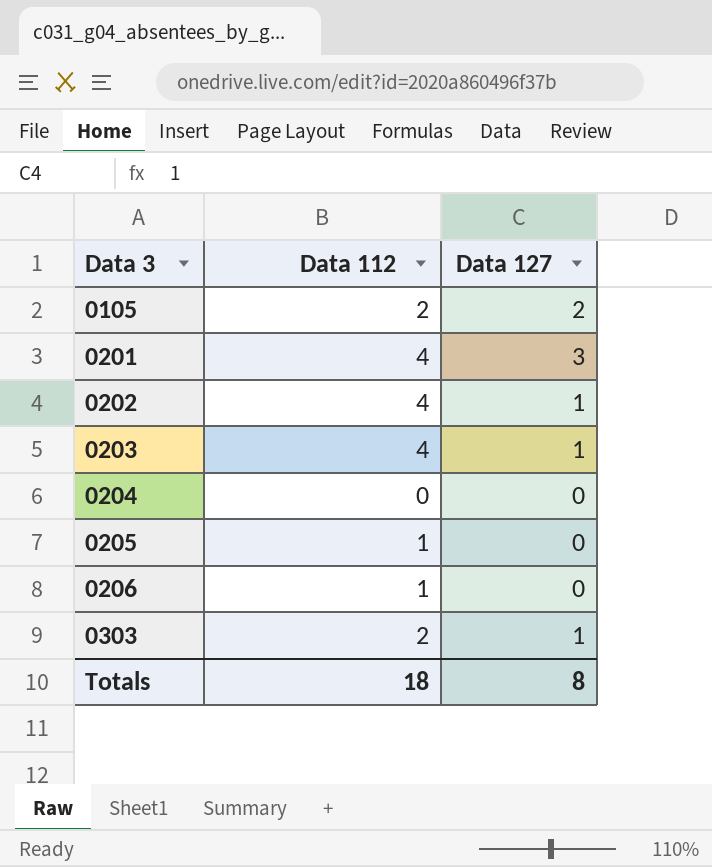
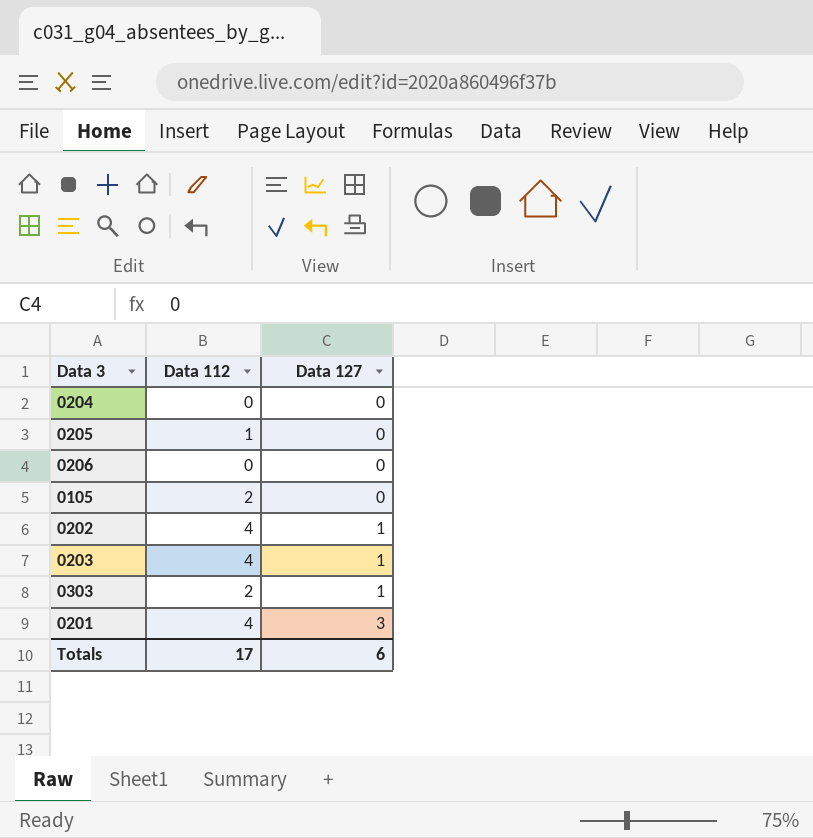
row order: Data 3 ascending -> Data 127 ascending
0206 | Data 112: 1 -> 0
0105 | Data 127: 2 -> 0
Totals | Data 112: 18 -> 17
Totals | Data 127: 8 -> 6

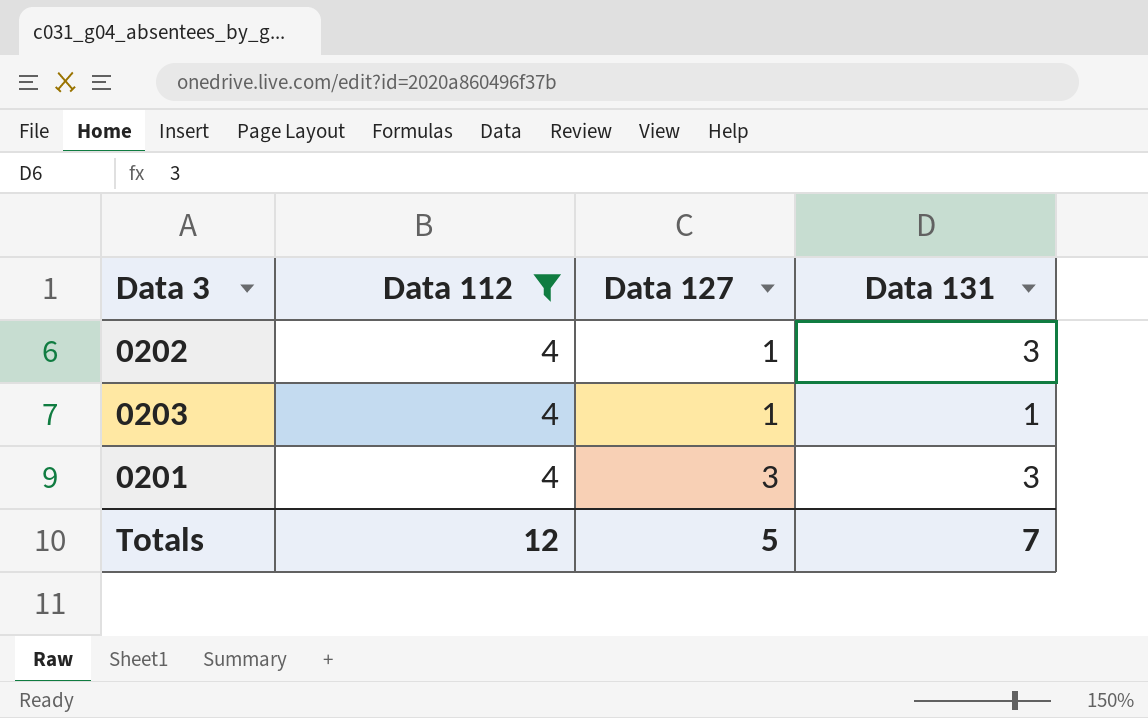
filter: none -> Data 112 = 4
column Data 131 | position: none -> 4
Totals | Data 112: 17 -> 12
Totals | Data 127: 6 -> 5

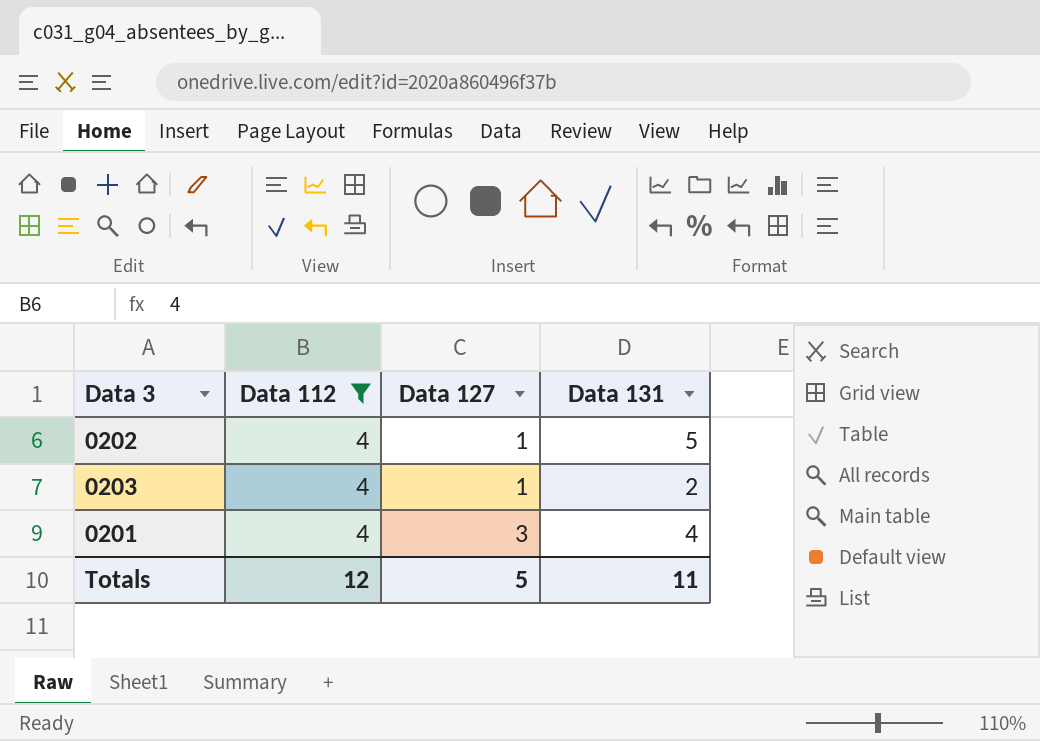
0202 | Data 131: 3 -> 5
0203 | Data 131: 1 -> 2
0201 | Data 131: 3 -> 4
Totals | Data 131: 7 -> 11

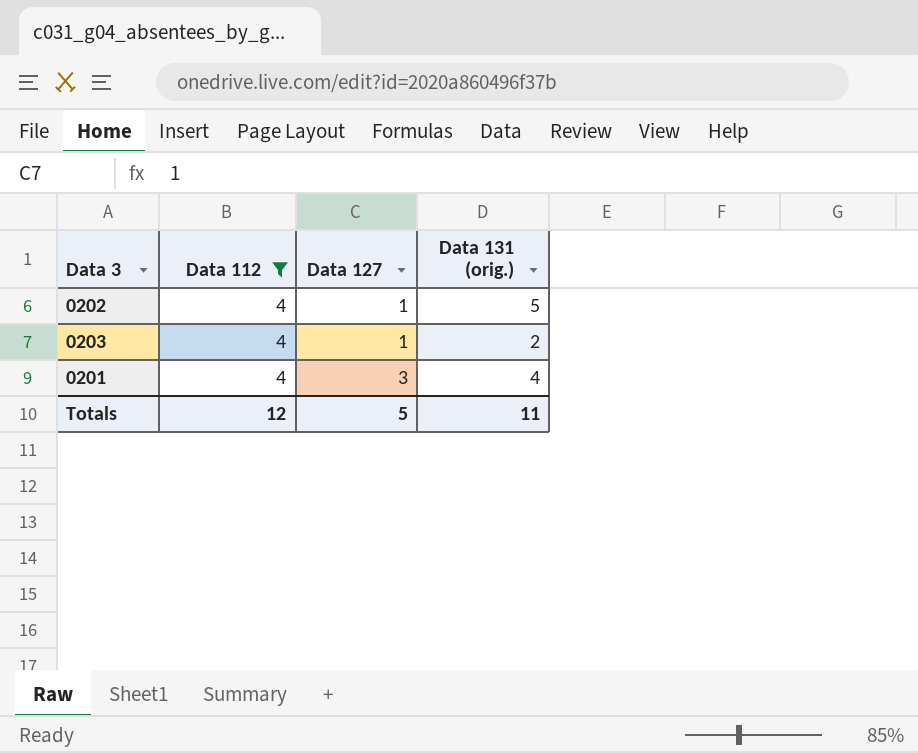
column name: Data 131 -> Data 131 (orig.)

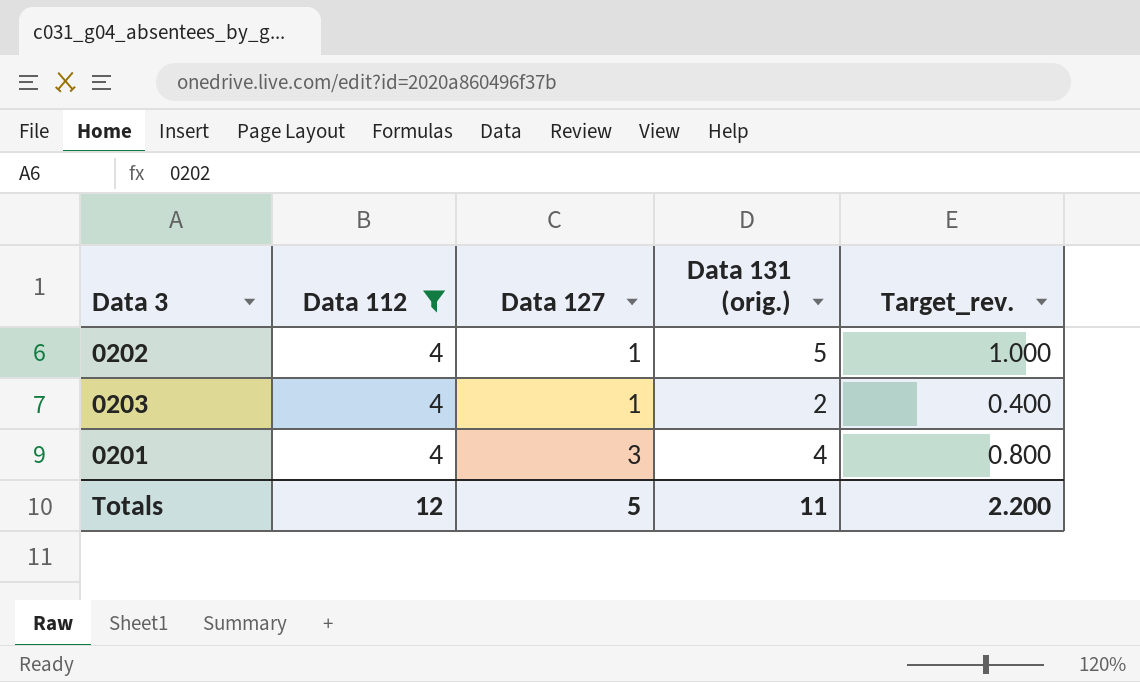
column Target_rev. | formula: none -> [Data 131 (orig.)] * 0.2

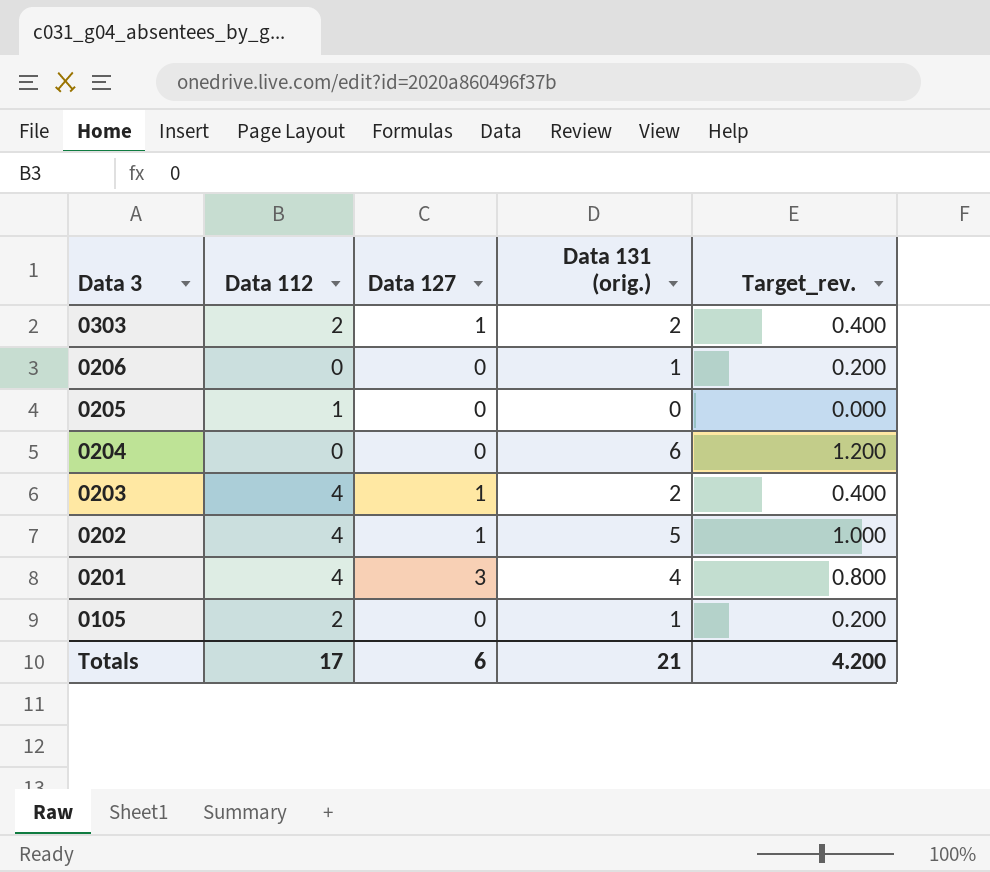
filter: Data 112 = 4 -> none
row order: Data 127 ascending -> Data 3 descending
Totals | Data 112: 12 -> 17
Totals | Data 127: 5 -> 6
Totals | Data 131 (orig.): 11 -> 21
Totals | Target_rev.: 2.200 -> 4.200

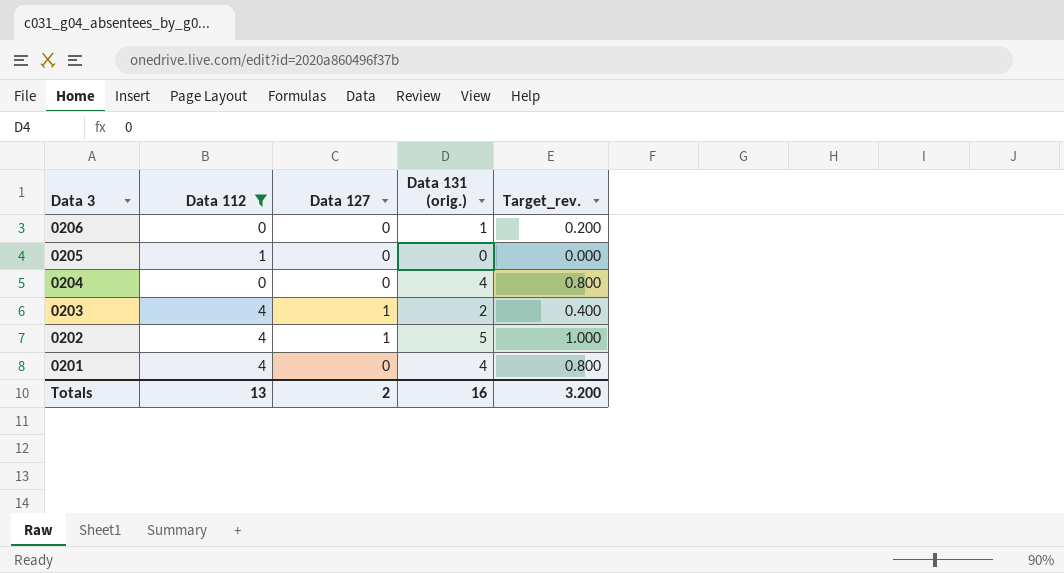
filter: none -> Data 112 != 2
0204 | Data 131 (orig.): 6 -> 4
0204 | Target_rev.: 1.200 -> 0.800
0201 | Data 127: 3 -> 0
Totals | Data 112: 17 -> 13
Totals | Data 127: 6 -> 2
Totals | Data 131 (orig.): 21 -> 16
Totals | Target_rev.: 4.200 -> 3.200

